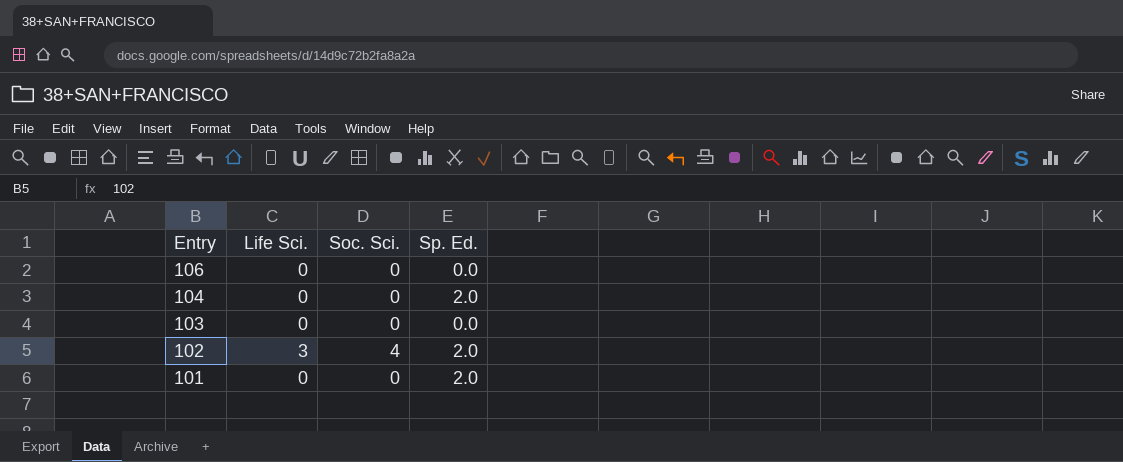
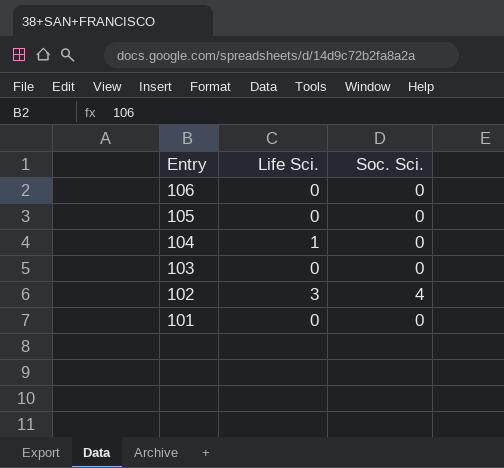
column Sp. Ed. | position: 4 -> none
row 105: none -> 0 | 0
104 | Life Sci.: 0 -> 1

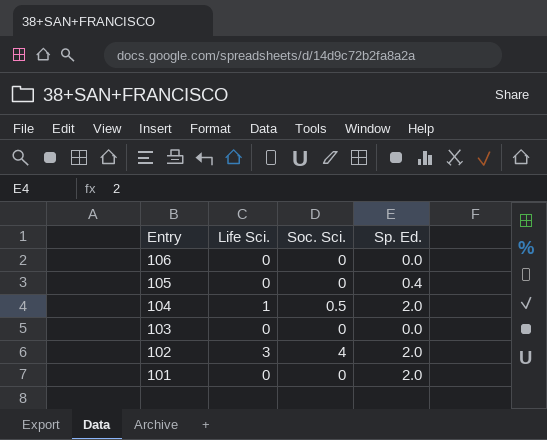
column Sp. Ed. | position: none -> 4
104 | Soc. Sci.: 0 -> 0.5

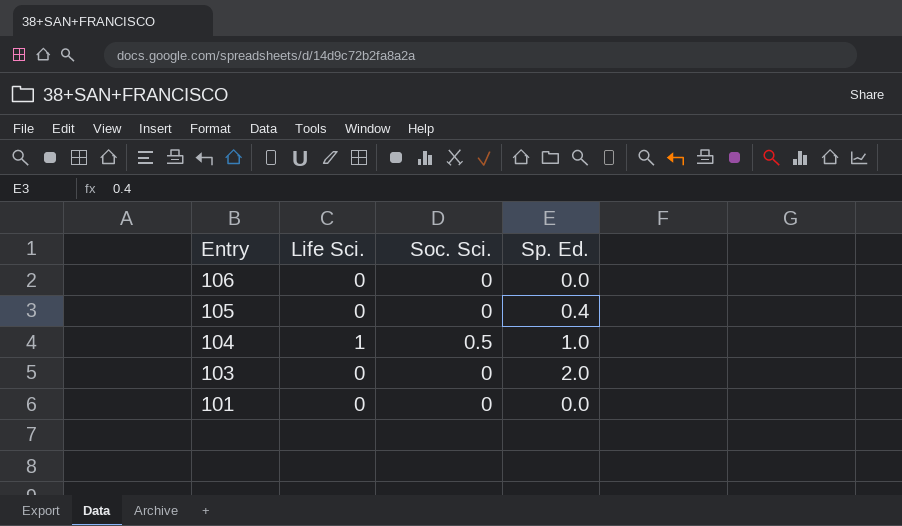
row 102: 3 | 4 | 2.0 -> none
104 | Sp. Ed.: 2.0 -> 1.0
103 | Sp. Ed.: 0.0 -> 2.0
101 | Sp. Ed.: 2.0 -> 0.0

